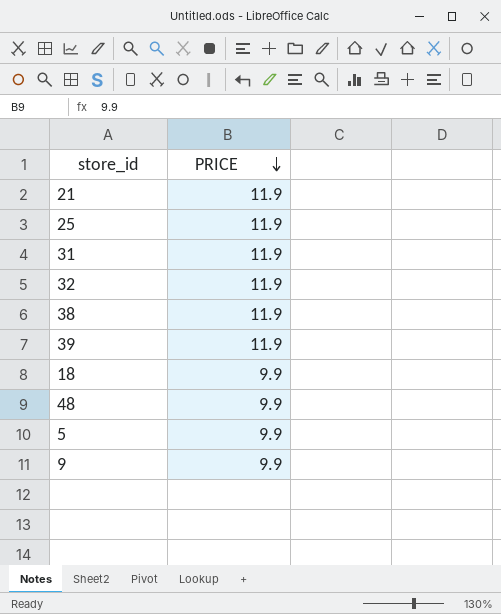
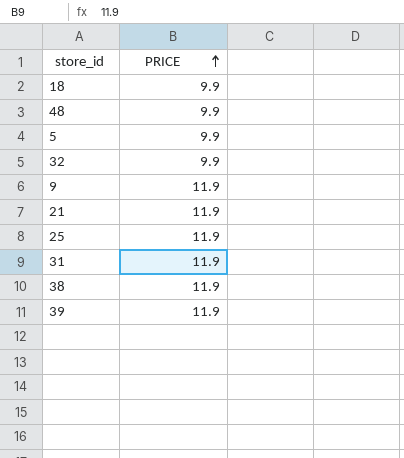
row order: PRICE descending -> PRICE ascending
32 | PRICE: 11.9 -> 9.9
9 | PRICE: 9.9 -> 11.9

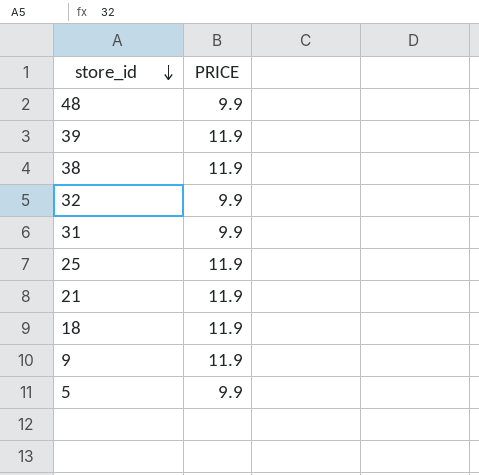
row order: PRICE ascending -> store_id descending
31 | PRICE: 11.9 -> 9.9
18 | PRICE: 9.9 -> 11.9

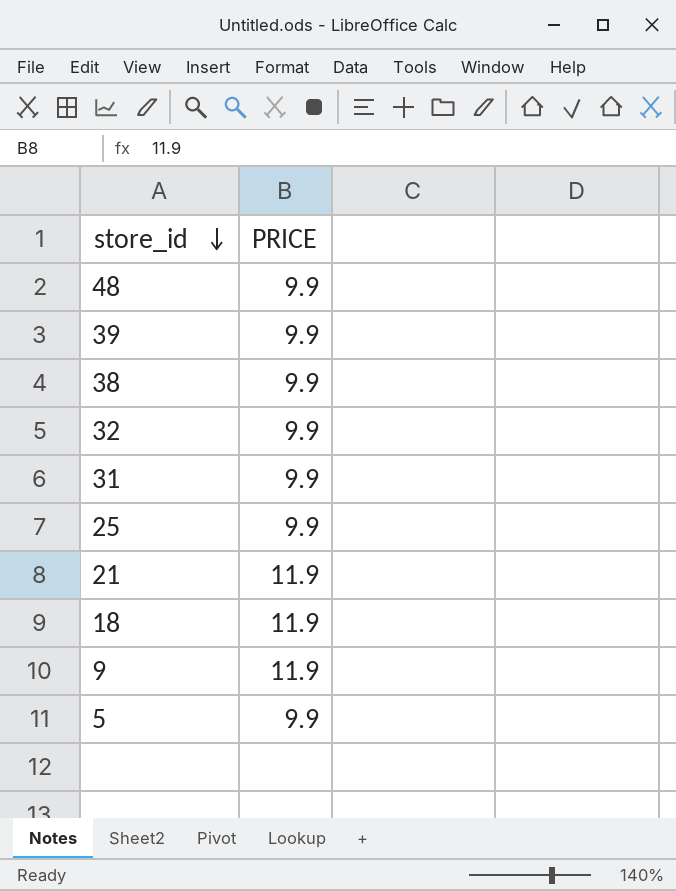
39 | PRICE: 11.9 -> 9.9
38 | PRICE: 11.9 -> 9.9
25 | PRICE: 11.9 -> 9.9

